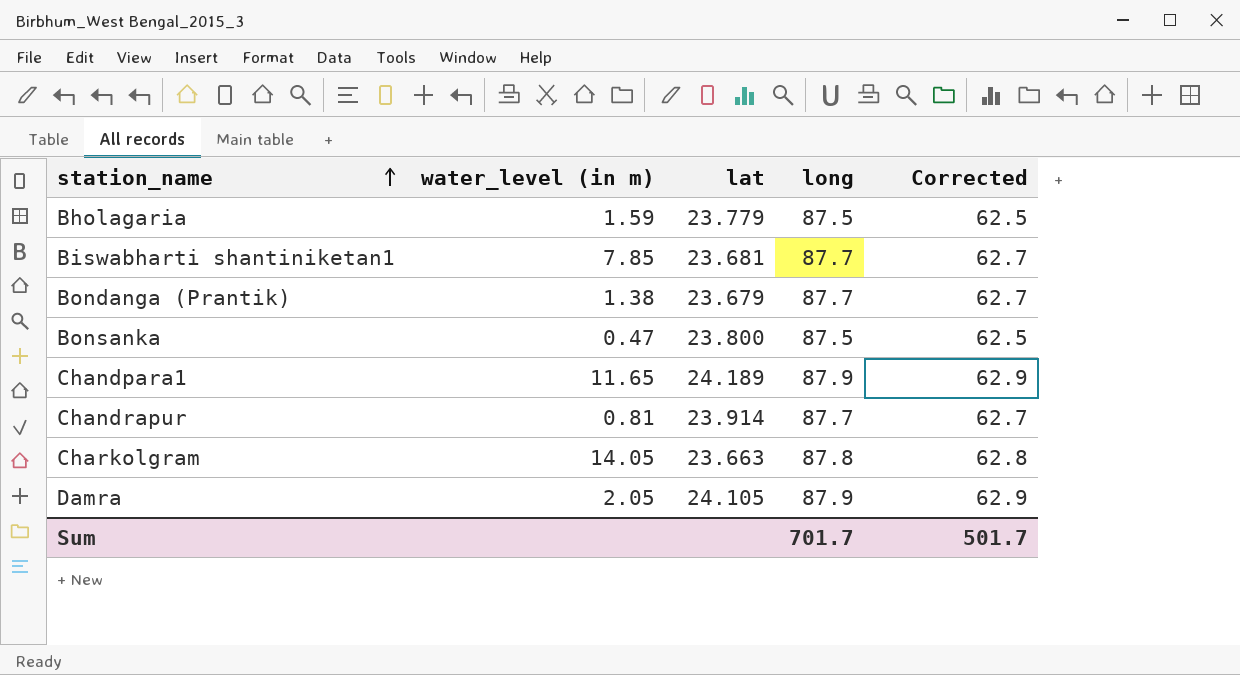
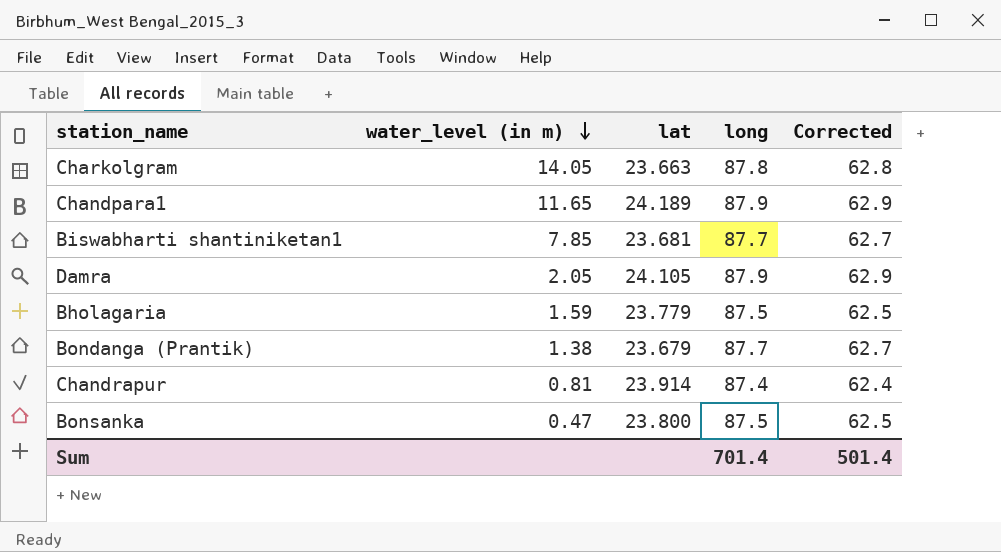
row order: station_name ascending -> water_level (in m) descending
Chandrapur | long: 87.7 -> 87.4
Chandrapur | Corrected: 62.7 -> 62.4
Sum | long: 701.7 -> 701.4
Sum | Corrected: 501.7 -> 501.4

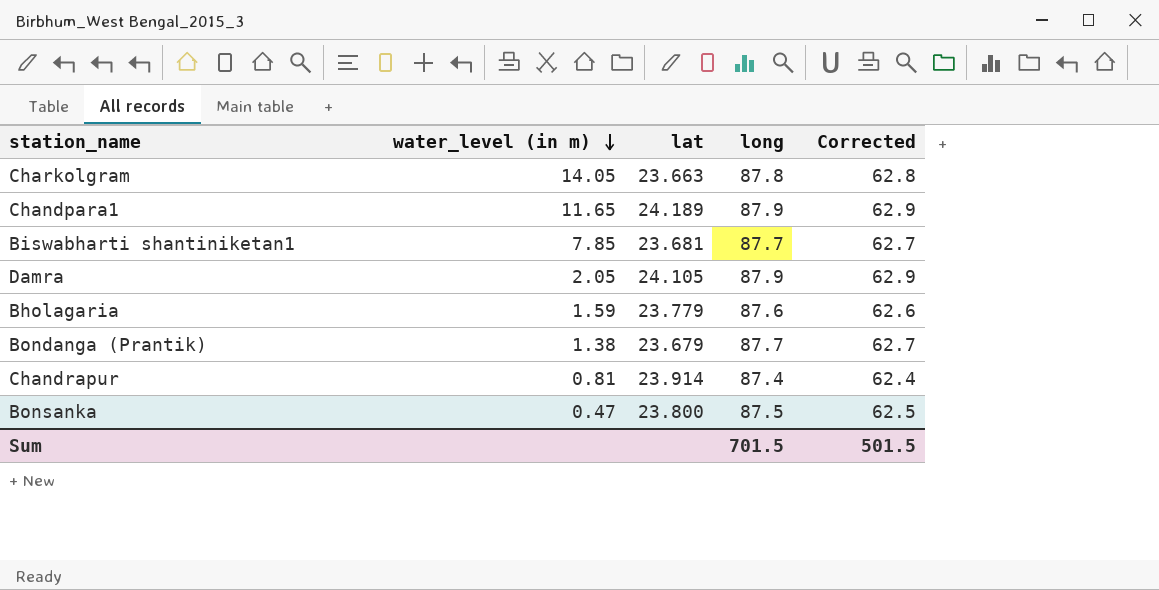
Bholagaria | long: 87.5 -> 87.6
Bholagaria | Corrected: 62.5 -> 62.6
Sum | long: 701.4 -> 701.5
Sum | Corrected: 501.4 -> 501.5

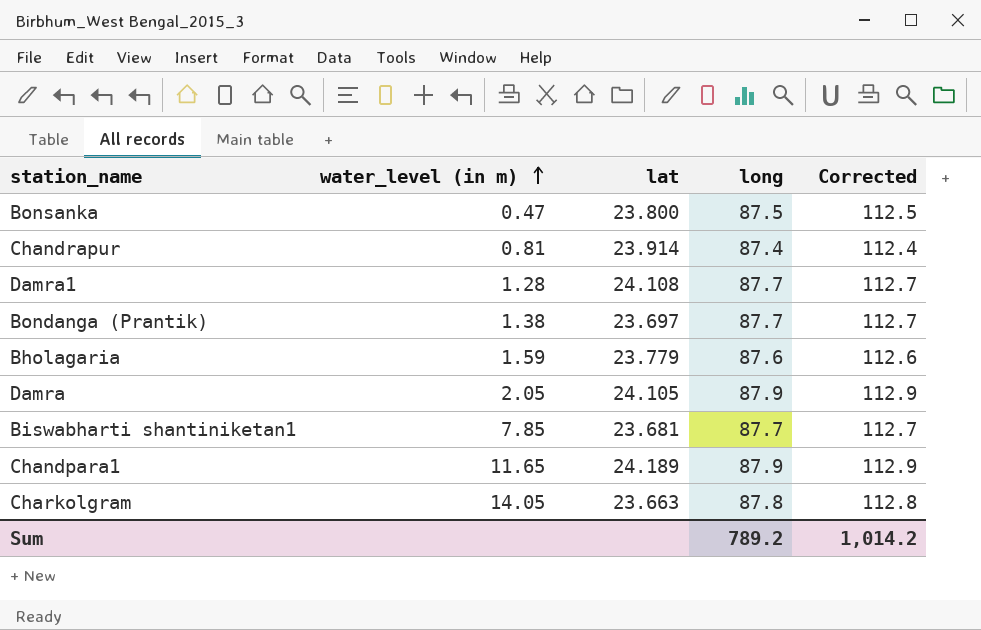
row order: water_level (in m) descending -> water_level (in m) ascending
column Corrected | formula: [long] - 25 -> [long] + 25
row Damra1: none -> 1.28 | 24.108 | 87.7 | 112.7
Bondanga (Prantik) | lat: 23.679 -> 23.697
Sum | long: 701.5 -> 789.2
Sum | Corrected: 501.5 -> 1,014.2

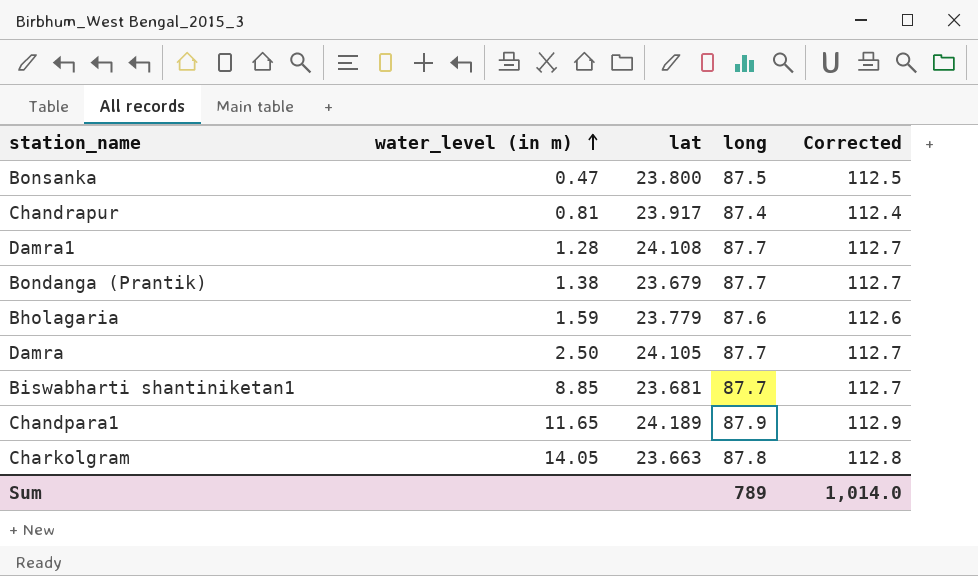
Chandrapur | lat: 23.914 -> 23.917
Bondanga (Prantik) | lat: 23.697 -> 23.679
Damra | water_level (in m): 2.05 -> 2.50
Damra | long: 87.9 -> 87.7
Damra | Corrected: 112.9 -> 112.7
Biswabharti shantiniketan1 | water_level (in m): 7.85 -> 8.85
Sum | long: 789.2 -> 789
Sum | Corrected: 1,014.2 -> 1,014.0

